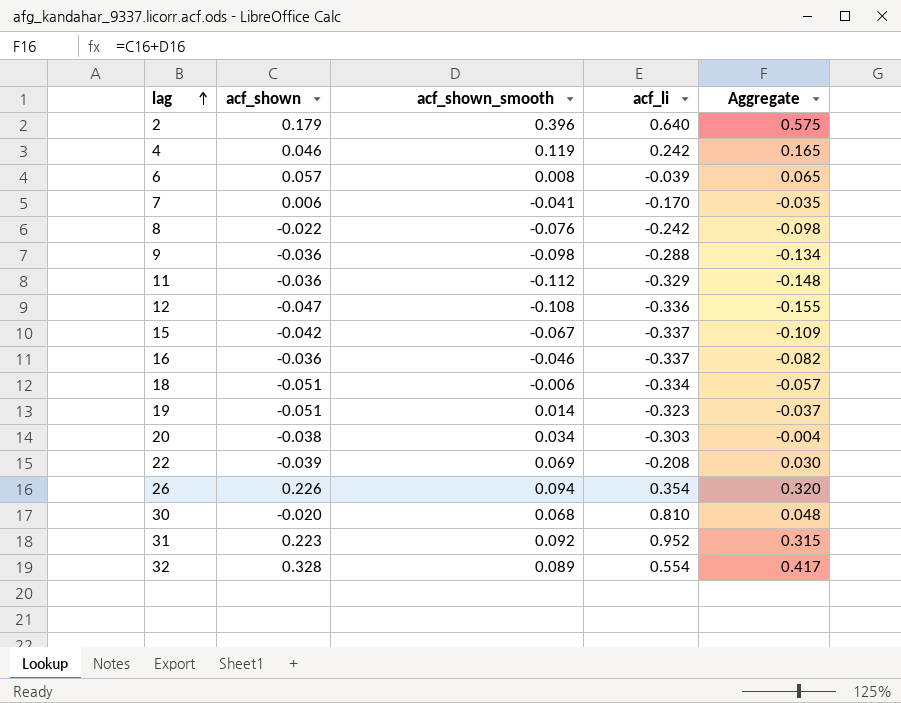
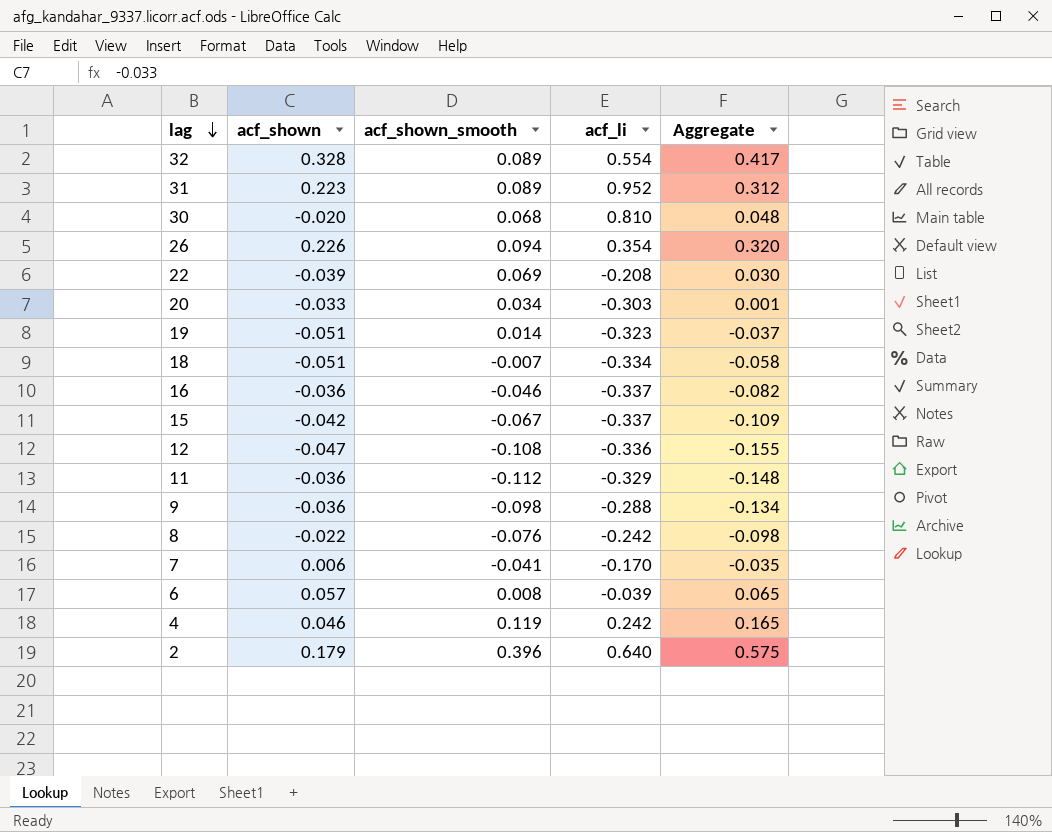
row order: lag ascending -> lag descending
31 | acf_shown_smooth: 0.092 -> 0.089
31 | Aggregate: 0.315 -> 0.312
20 | acf_shown: -0.038 -> -0.033
20 | Aggregate: -0.004 -> 0.001
18 | acf_shown_smooth: -0.006 -> -0.007
18 | Aggregate: -0.057 -> -0.058

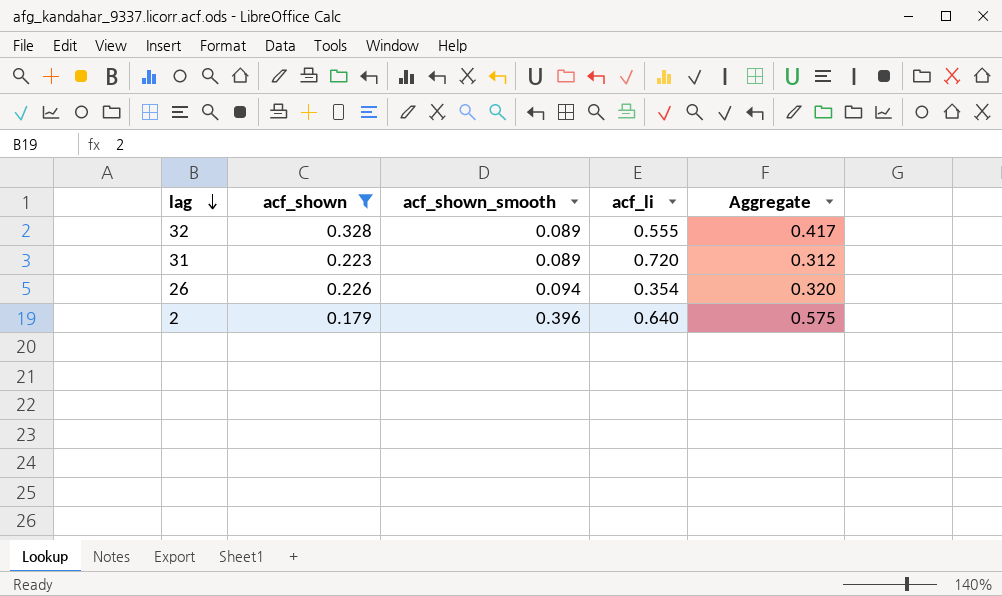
filter: none -> acf_shown >= 0.179
32 | acf_li: 0.554 -> 0.555
31 | acf_li: 0.952 -> 0.720

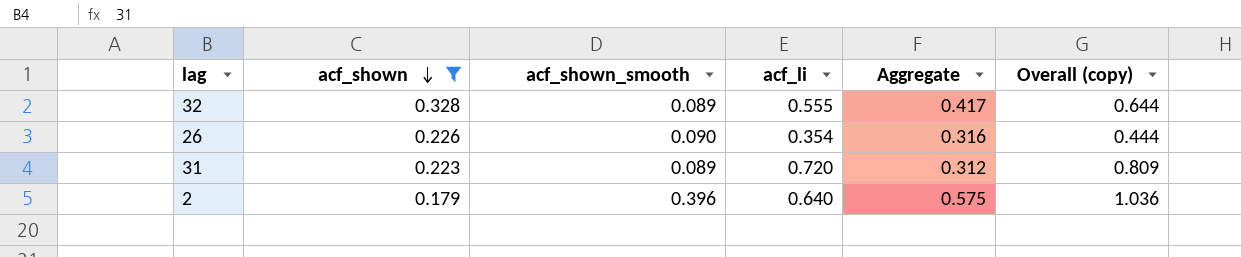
row order: lag descending -> acf_shown descending
column Overall (copy) | formula: none -> [acf_shown_smooth] + [acf_li]
26 | acf_shown_smooth: 0.094 -> 0.090
26 | Aggregate: 0.320 -> 0.316

